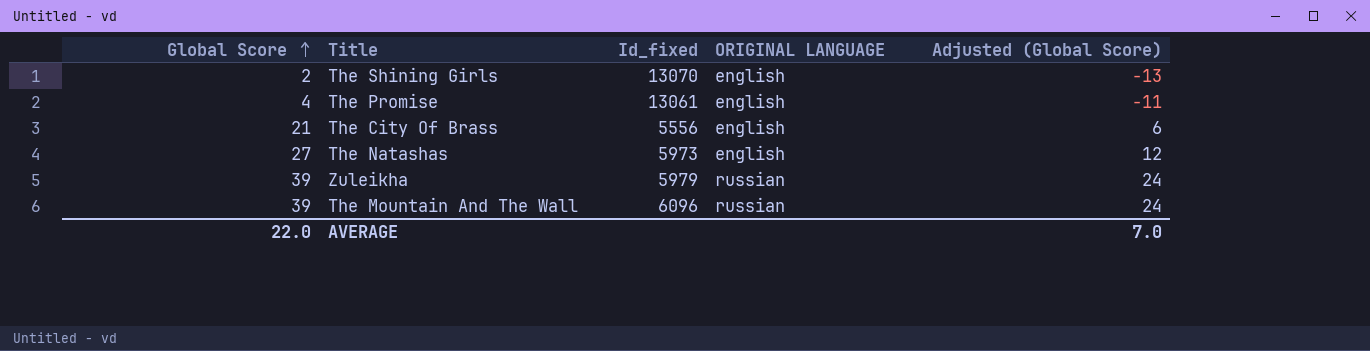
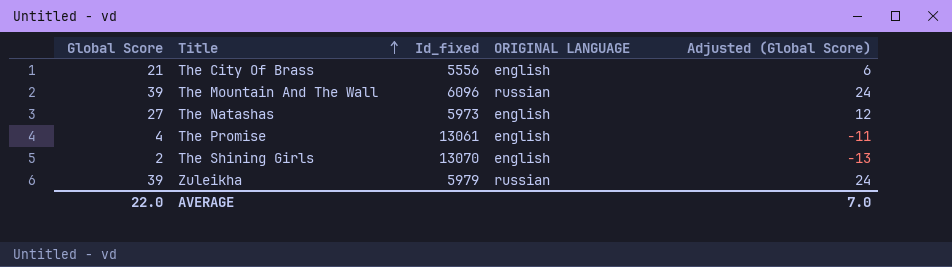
row order: Global Score ascending -> Title ascending

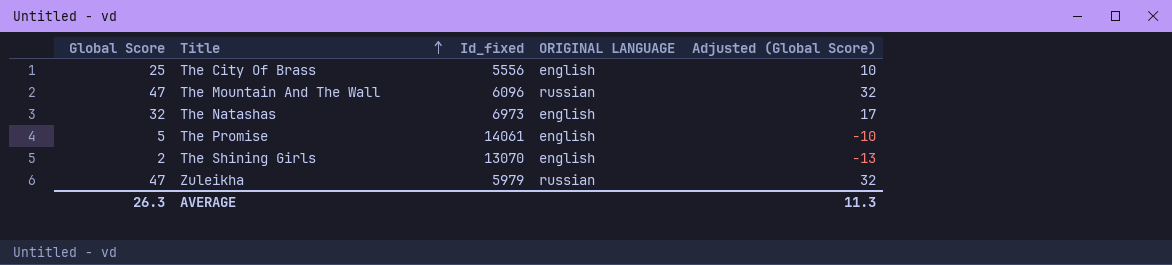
The City Of Brass | Global Score: 21 -> 25
The City Of Brass | Adjusted (Global Score): 6 -> 10
The Mountain And The Wall | Global Score: 39 -> 47
The Mountain And The Wall | Adjusted (Global Score): 24 -> 32
The Natashas | Global Score: 27 -> 32
The Natashas | Id_fixed: 5973 -> 6973
The Natashas | Adjusted (Global Score): 12 -> 17
The Promise | Global Score: 4 -> 5
The Promise | Id_fixed: 13061 -> 14061
The Promise | Adjusted (Global Score): -11 -> -10
Zuleikha | Global Score: 39 -> 47
Zuleikha | Adjusted (Global Score): 24 -> 32
AVERAGE | Global Score: 22.0 -> 26.3
AVERAGE | Adjusted (Global Score): 7.0 -> 11.3

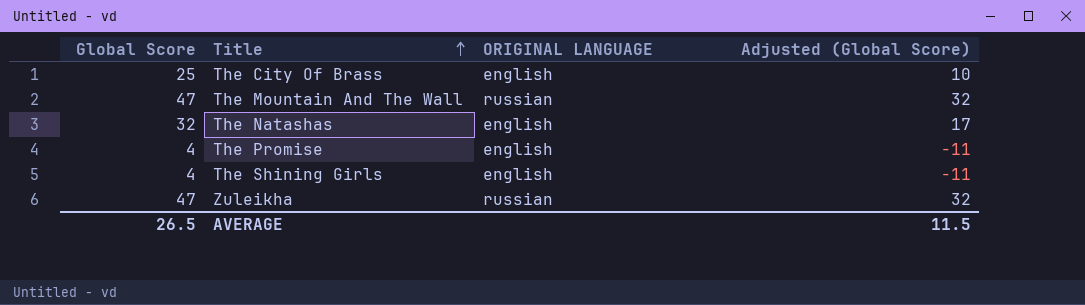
column Id_fixed | position: 3 -> none
The Promise | Global Score: 5 -> 4
The Promise | Adjusted (Global Score): -10 -> -11
The Shining Girls | Global Score: 2 -> 4
The Shining Girls | Adjusted (Global Score): -13 -> -11
AVERAGE | Global Score: 26.3 -> 26.5
AVERAGE | Adjusted (Global Score): 11.3 -> 11.5

